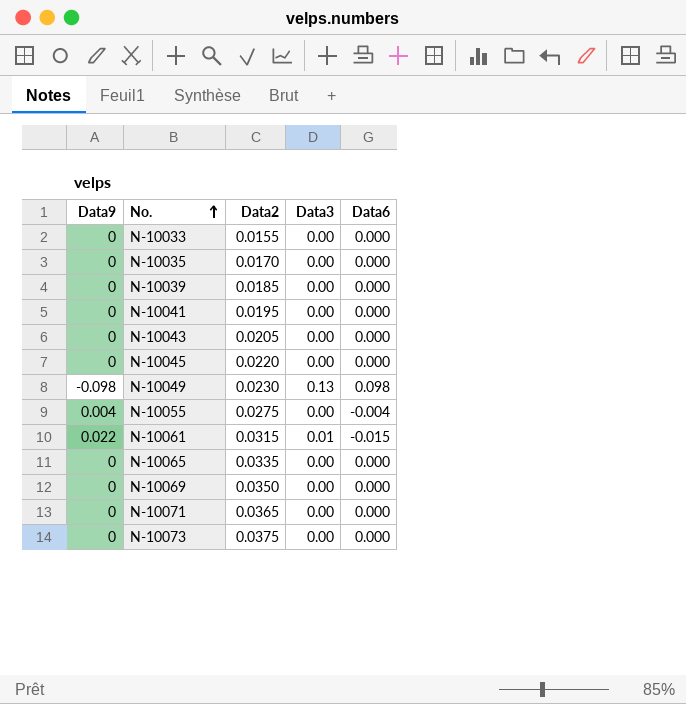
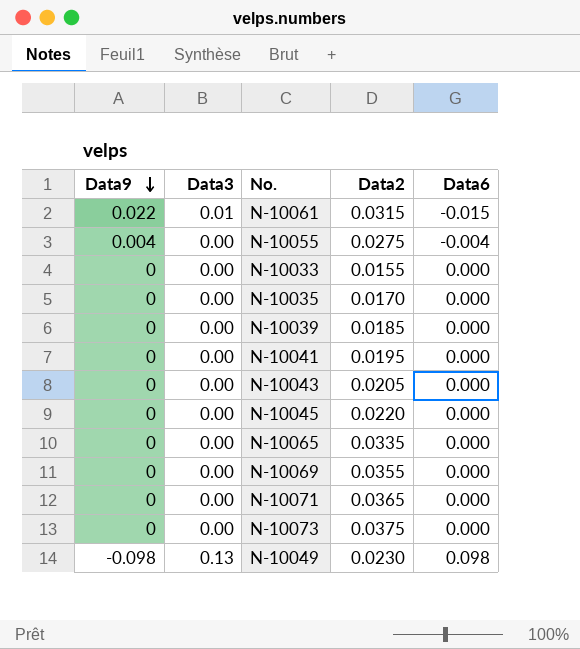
row order: No. ascending -> Data9 descending
column Data3 | position: 4 -> 2
N-10069 | Data2: 0.0350 -> 0.0355

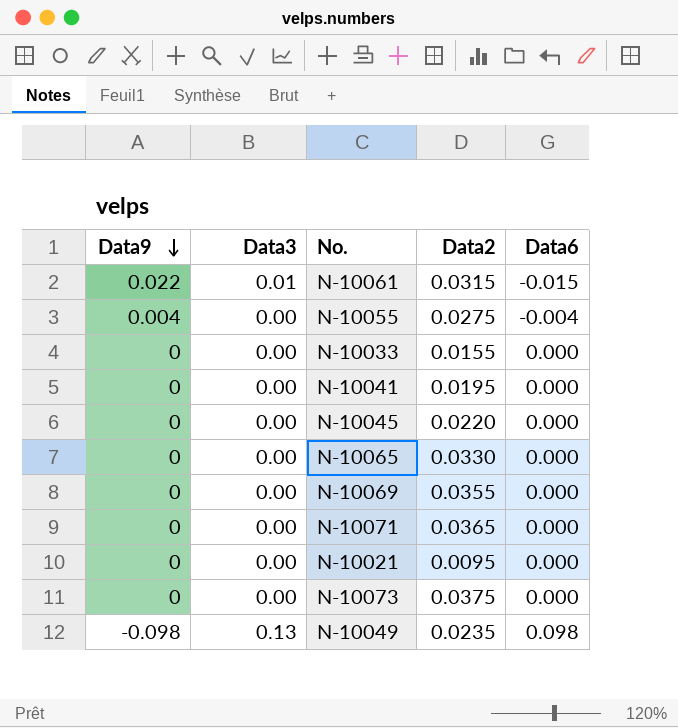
row N-10035: 0 | 0.00 | 0.0170 | 0.000 -> none
row N-10039: 0 | 0.00 | 0.0185 | 0.000 -> none
row N-10043: 0 | 0.00 | 0.0205 | 0.000 -> none
N-10065 | Data2: 0.0335 -> 0.0330
row N-10021: none -> 0 | 0.00 | 0.0095 | 0.000
N-10049 | Data2: 0.0230 -> 0.0235

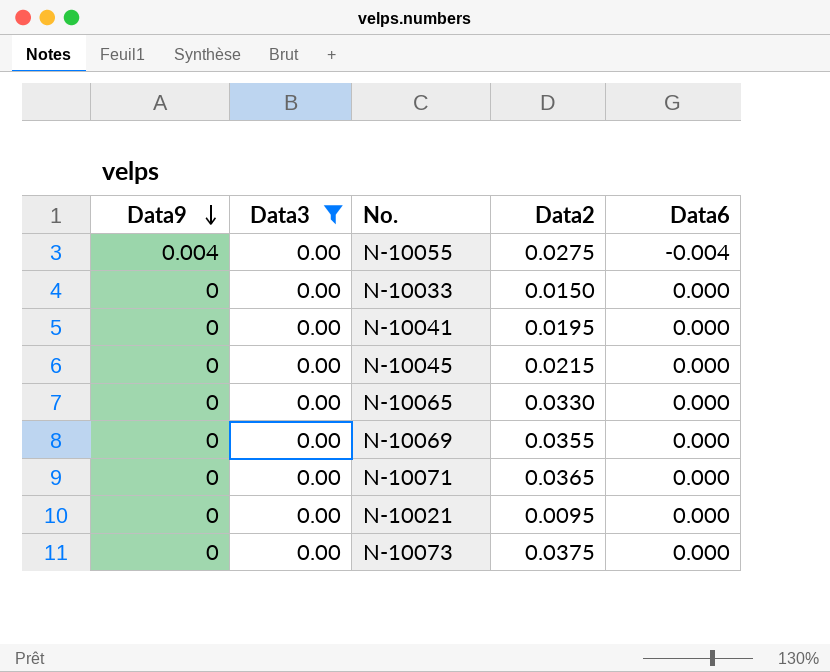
filter: none -> Data3 = 0.00
N-10033 | Data2: 0.0155 -> 0.0150
N-10045 | Data2: 0.0220 -> 0.0215

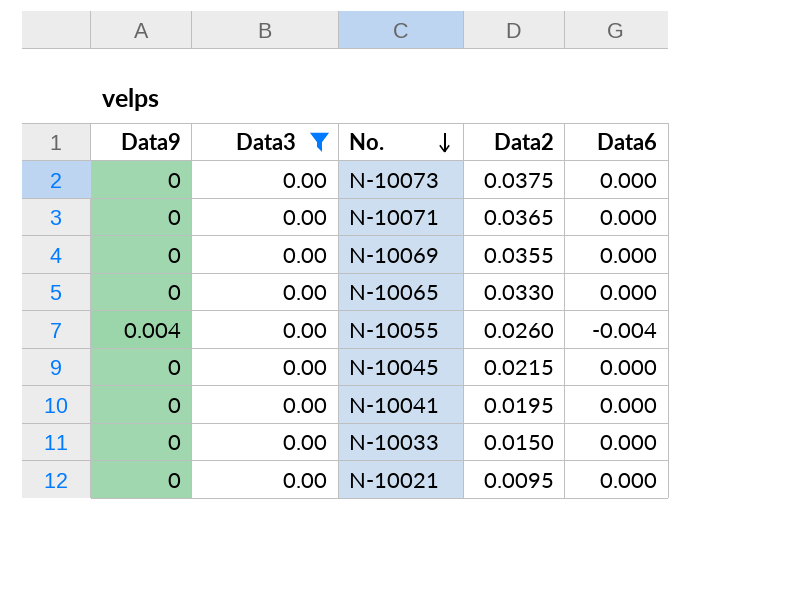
row order: Data9 descending -> No. descending
N-10055 | Data2: 0.0275 -> 0.0260

